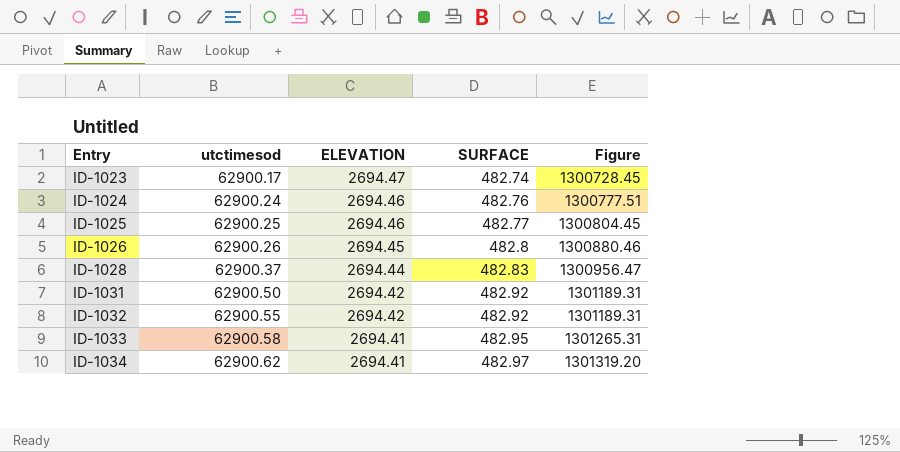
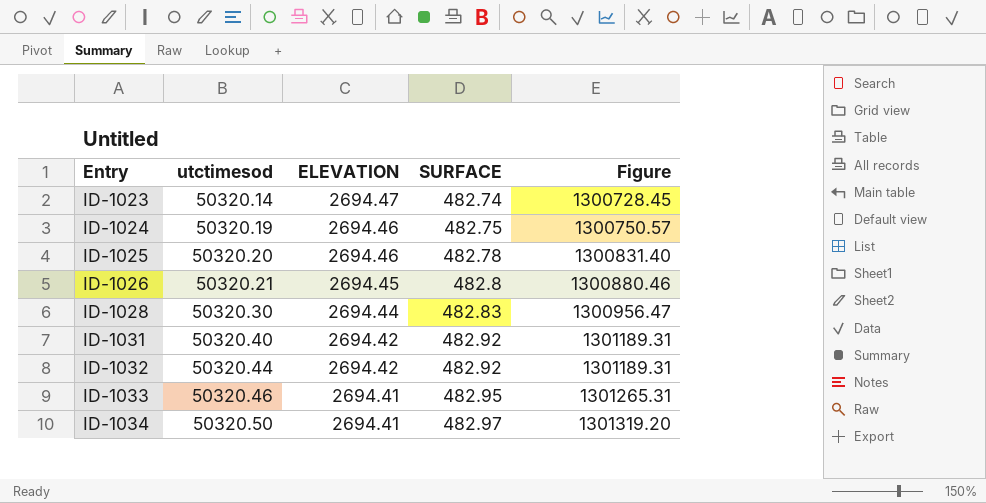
ID-1023 | utctimesod: 62900.17 -> 50320.14
ID-1024 | utctimesod: 62900.24 -> 50320.19
ID-1024 | SURFACE: 482.76 -> 482.75
ID-1024 | Figure: 1300777.51 -> 1300750.57
ID-1025 | utctimesod: 62900.25 -> 50320.20
ID-1025 | SURFACE: 482.77 -> 482.78
ID-1025 | Figure: 1300804.45 -> 1300831.40
ID-1026 | utctimesod: 62900.26 -> 50320.21
ID-1028 | utctimesod: 62900.37 -> 50320.30
ID-1031 | utctimesod: 62900.50 -> 50320.40
ID-1032 | utctimesod: 62900.55 -> 50320.44
ID-1033 | utctimesod: 62900.58 -> 50320.46
ID-1034 | utctimesod: 62900.62 -> 50320.50

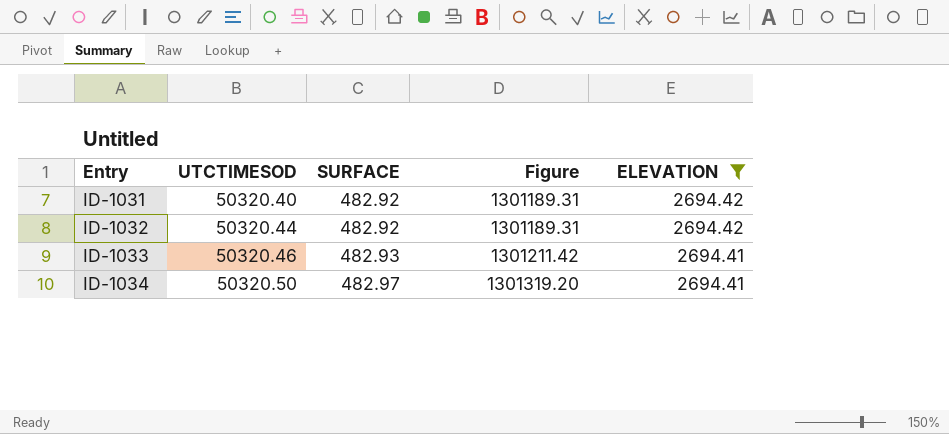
filter: none -> ELEVATION <= 2694.42
column name: utctimesod -> UTCTIMESOD
column ELEVATION | position: 3 -> 5
ID-1033 | SURFACE: 482.95 -> 482.93
ID-1033 | Figure: 1301265.31 -> 1301211.42

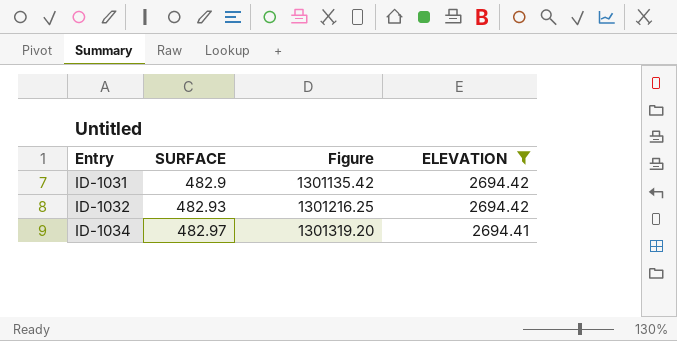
column UTCTIMESOD | position: 2 -> none
row ID-1033: 50320.46 | 482.93 | 1301211.42 | 2694.41 -> none
ID-1031 | SURFACE: 482.92 -> 482.9
ID-1031 | Figure: 1301189.31 -> 1301135.42
ID-1032 | SURFACE: 482.92 -> 482.93
ID-1032 | Figure: 1301189.31 -> 1301216.25

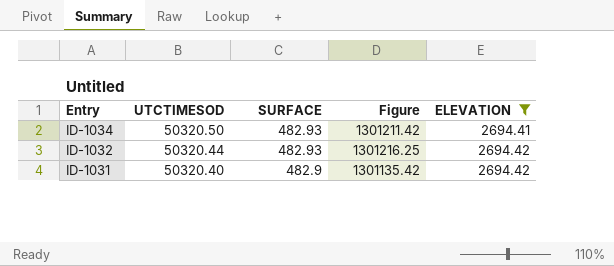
row order: Entry ascending -> Entry descending
column UTCTIMESOD | position: none -> 2
ID-1034 | SURFACE: 482.97 -> 482.93
ID-1034 | Figure: 1301319.20 -> 1301211.42

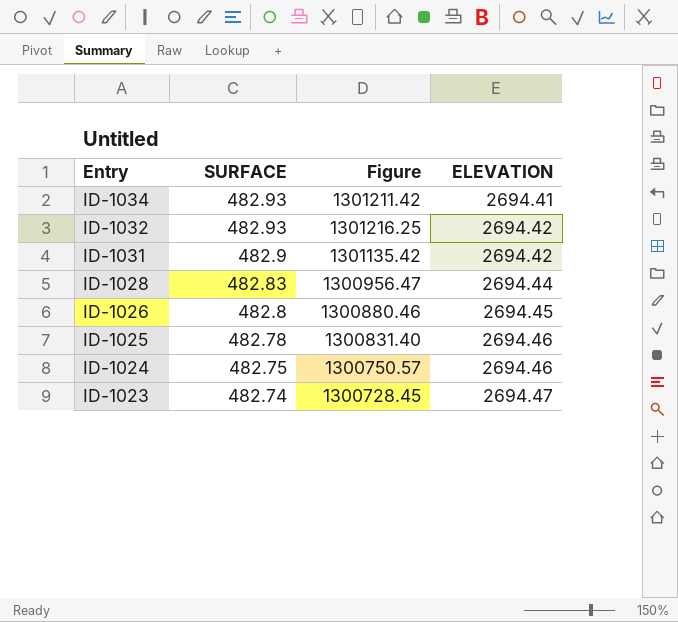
filter: ELEVATION <= 2694.42 -> none
column UTCTIMESOD | position: 2 -> none

